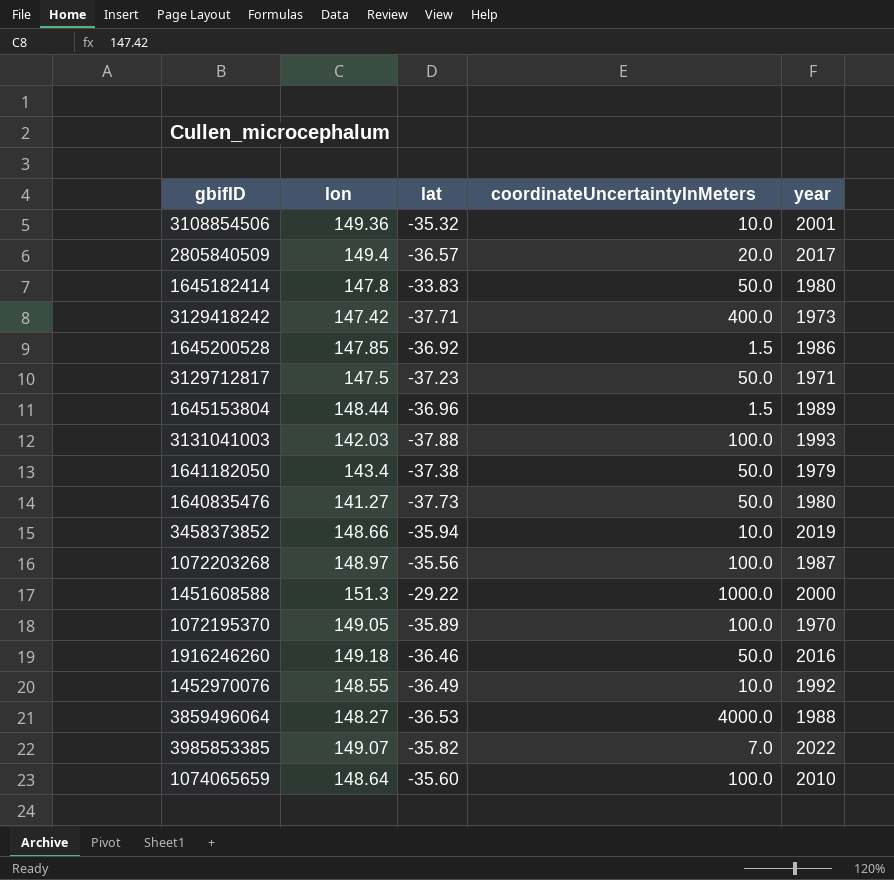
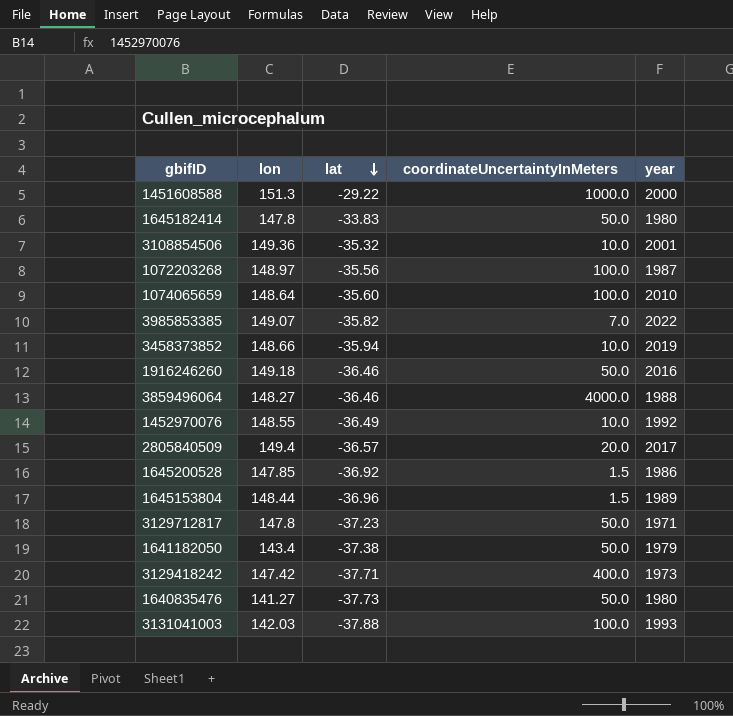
row order: none -> lat descending
row 1072195370: 149.05 | -35.89 | 100.0 | 1970 -> none
3859496064 | lat: -36.53 -> -36.46
3129712817 | lon: 147.5 -> 147.8

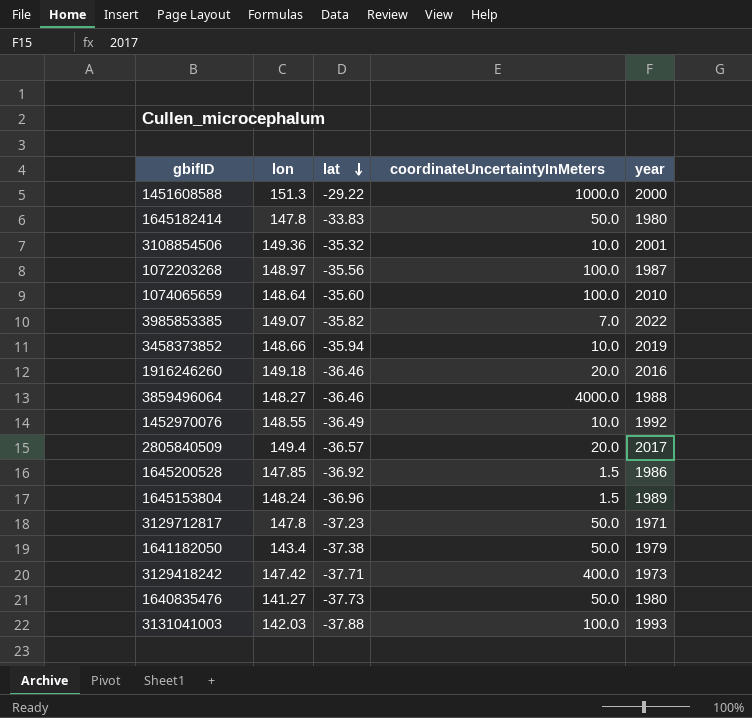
1916246260 | coordinateUncertaintyInMeters: 50.0 -> 20.0
1645153804 | lon: 148.44 -> 148.24

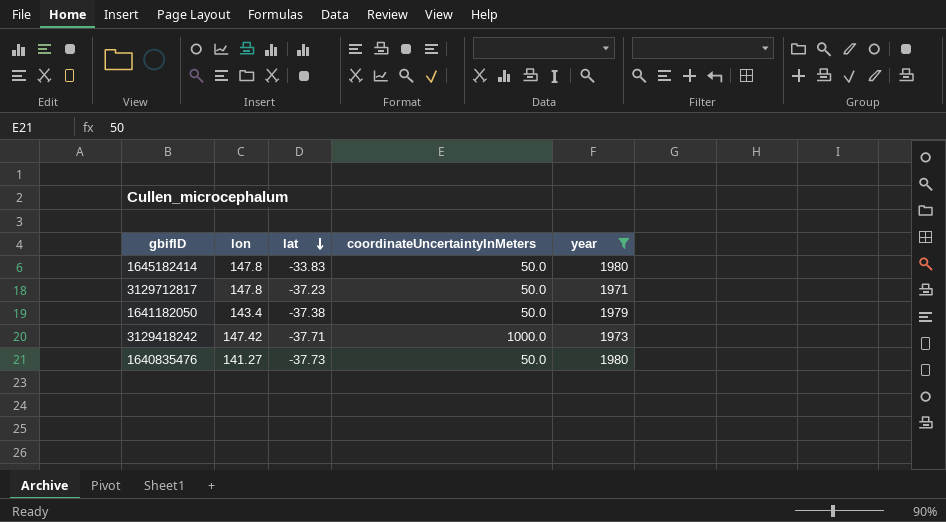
filter: none -> year <= 1980
3129418242 | coordinateUncertaintyInMeters: 400.0 -> 1000.0

